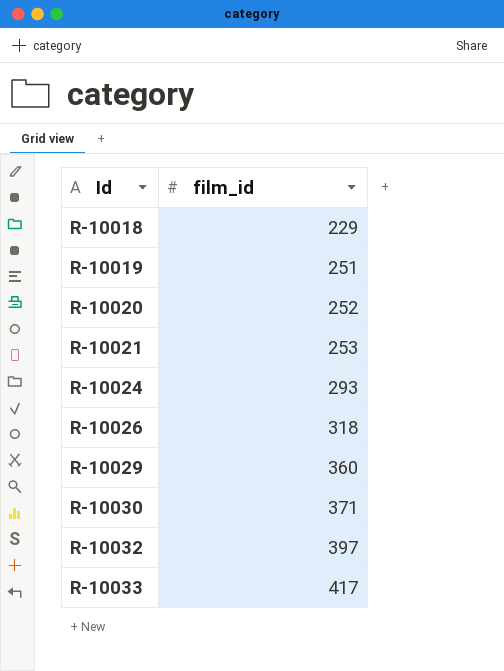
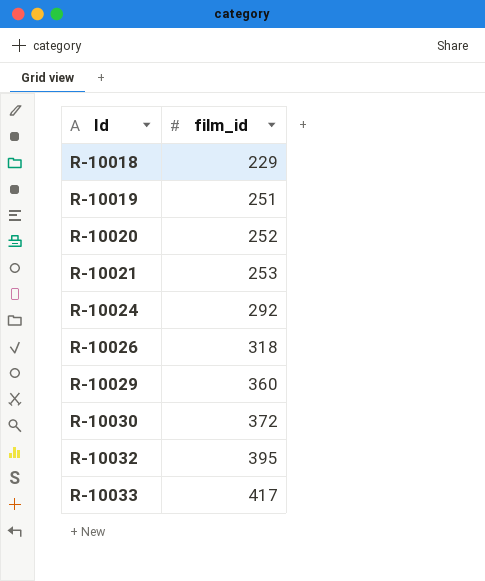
R-10024 | film_id: 293 -> 292
R-10030 | film_id: 371 -> 372
R-10032 | film_id: 397 -> 395

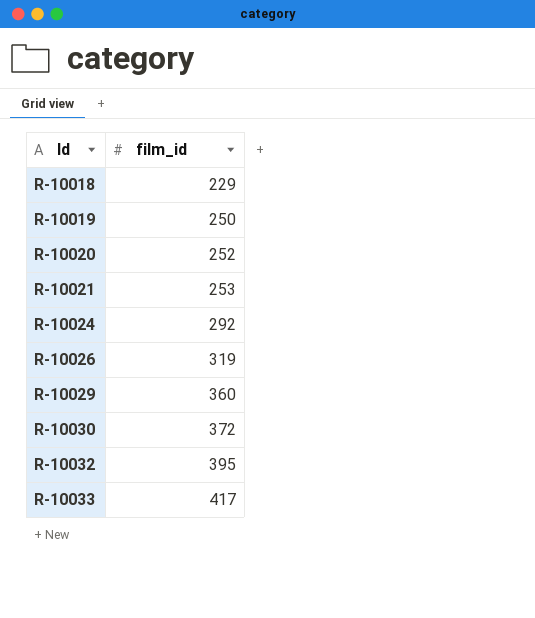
R-10019 | film_id: 251 -> 250
R-10026 | film_id: 318 -> 319

